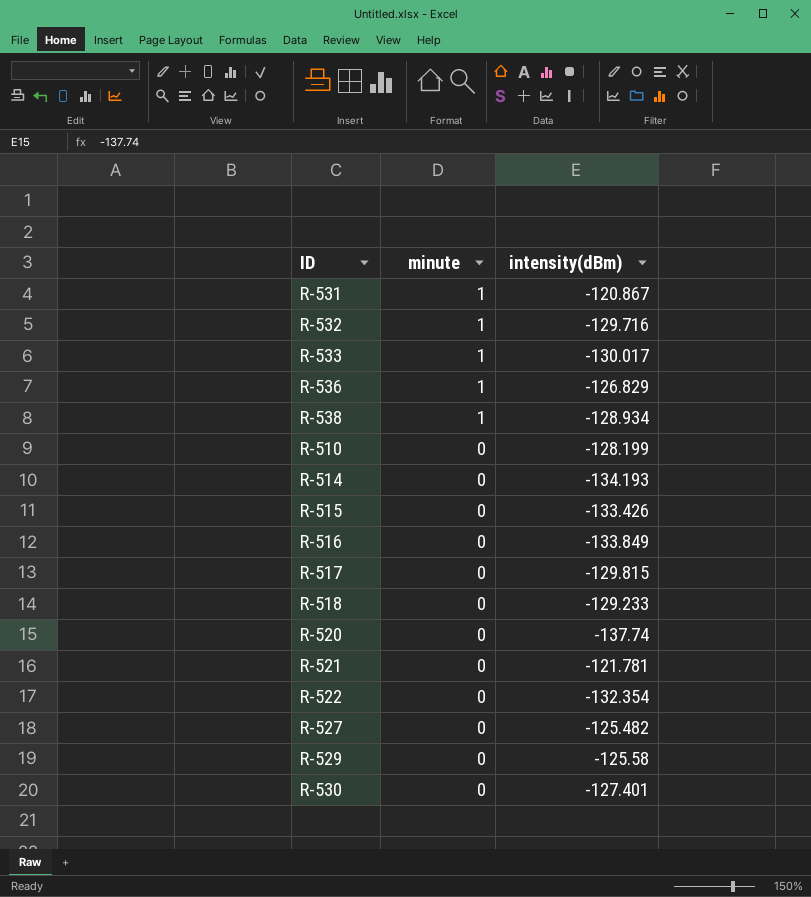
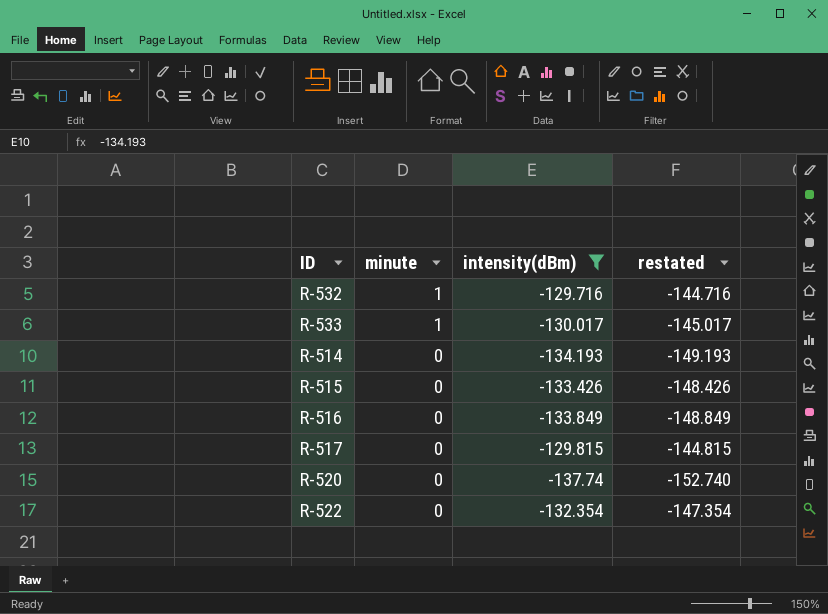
filter: none -> intensity(dBm) <= -129.716
column restated | formula: none -> [intensity(dBm)] - 15

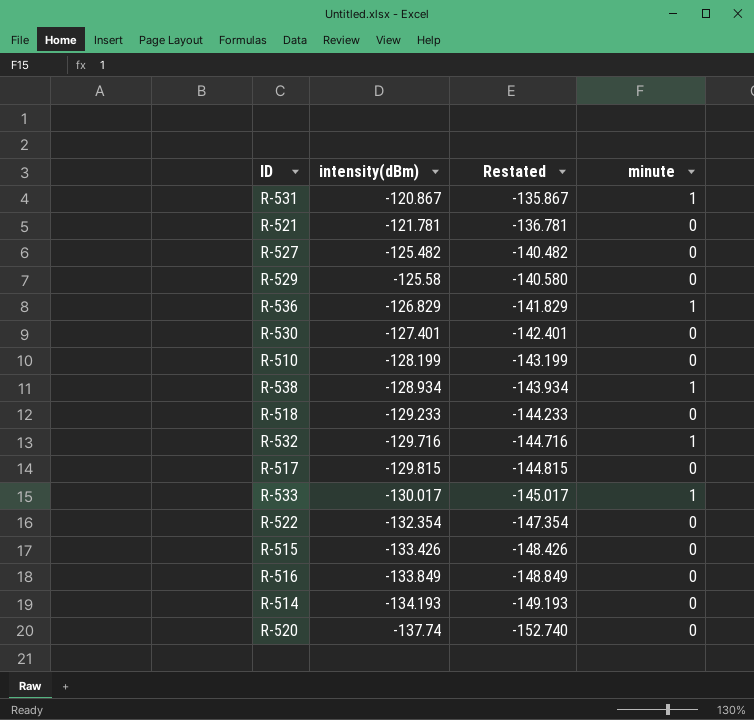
filter: intensity(dBm) <= -129.716 -> none
row order: minute descending -> intensity(dBm) descending
column name: restated -> Restated
column minute | position: 2 -> 4

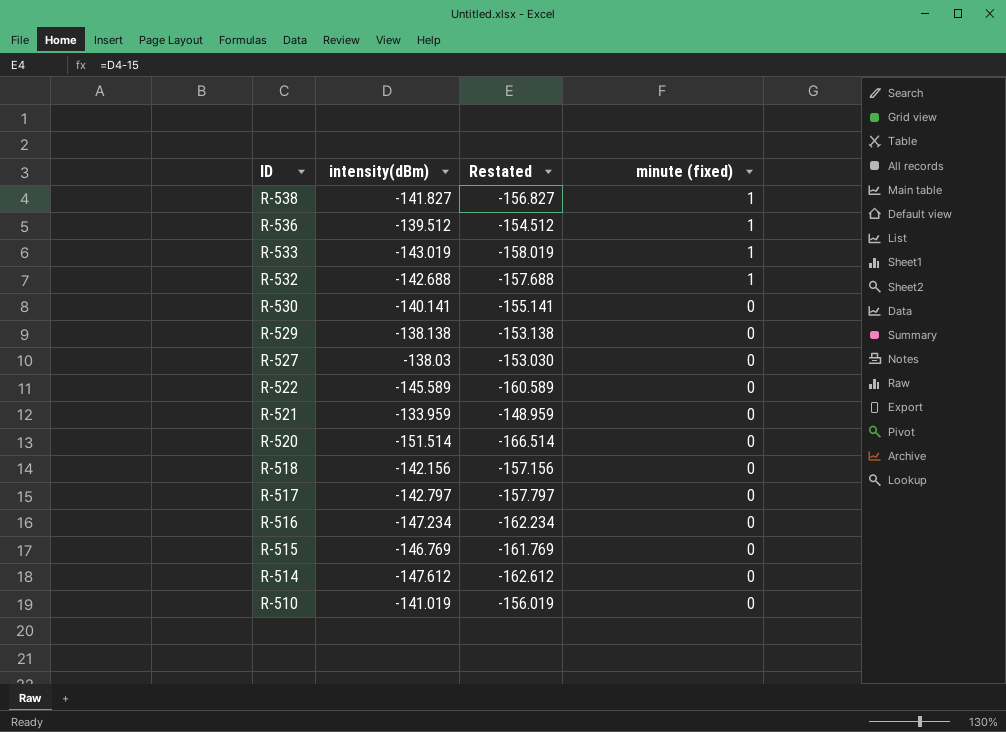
row order: intensity(dBm) descending -> ID descending
column name: minute -> minute (fixed)
row R-531: -120.867 | -135.867 | 1 -> none
R-538 | intensity(dBm): -128.934 -> -141.827
R-538 | Restated: -143.934 -> -156.827
R-536 | intensity(dBm): -126.829 -> -139.512
R-536 | Restated: -141.829 -> -154.512
R-533 | intensity(dBm): -130.017 -> -143.019
R-533 | Restated: -145.017 -> -158.019
R-532 | intensity(dBm): -129.716 -> -142.688
R-532 | Restated: -144.716 -> -157.688
R-530 | intensity(dBm): -127.401 -> -140.141
R-530 | Restated: -142.401 -> -155.141
R-529 | intensity(dBm): -125.58 -> -138.138
R-529 | Restated: -140.580 -> -153.138
R-527 | intensity(dBm): -125.482 -> -138.03
R-527 | Restated: -140.482 -> -153.030
R-522 | intensity(dBm): -132.354 -> -145.589
R-522 | Restated: -147.354 -> -160.589
R-521 | intensity(dBm): -121.781 -> -133.959
R-521 | Restated: -136.781 -> -148.959
R-520 | intensity(dBm): -137.74 -> -151.514
R-520 | Restated: -152.740 -> -166.514
R-518 | intensity(dBm): -129.233 -> -142.156
R-518 | Restated: -144.233 -> -157.156
R-517 | intensity(dBm): -129.815 -> -142.797
R-517 | Restated: -144.815 -> -157.797
R-516 | intensity(dBm): -133.849 -> -147.234
R-516 | Restated: -148.849 -> -162.234
R-515 | intensity(dBm): -133.426 -> -146.769
R-515 | Restated: -148.426 -> -161.769
R-514 | intensity(dBm): -134.193 -> -147.612
R-514 | Restated: -149.193 -> -162.612
R-510 | intensity(dBm): -128.199 -> -141.019
R-510 | Restated: -143.199 -> -156.019

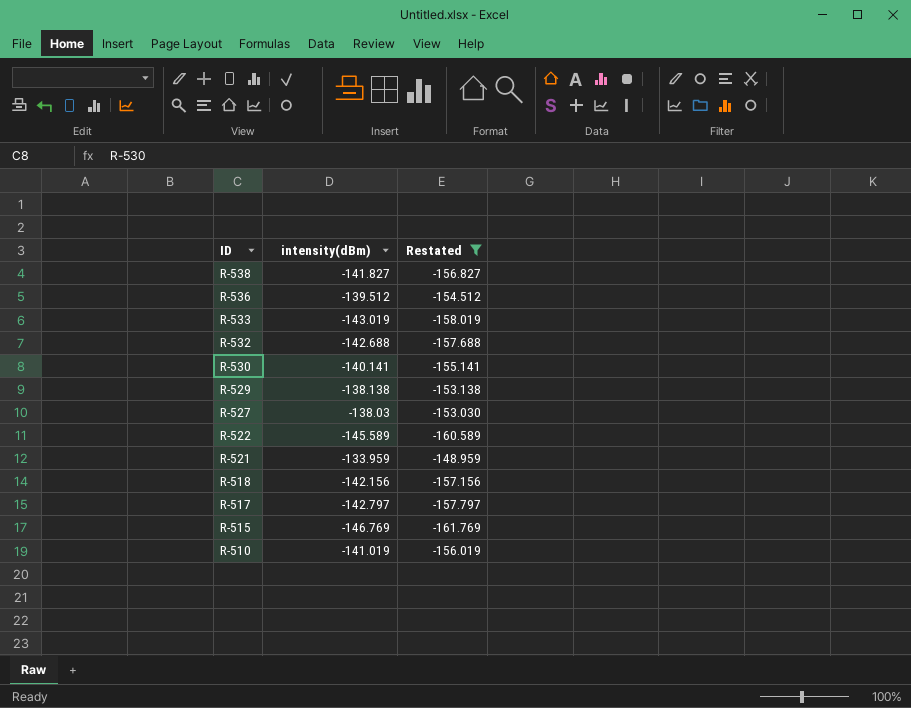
filter: none -> Restated >= -161.769
column minute (fixed) | position: 4 -> none

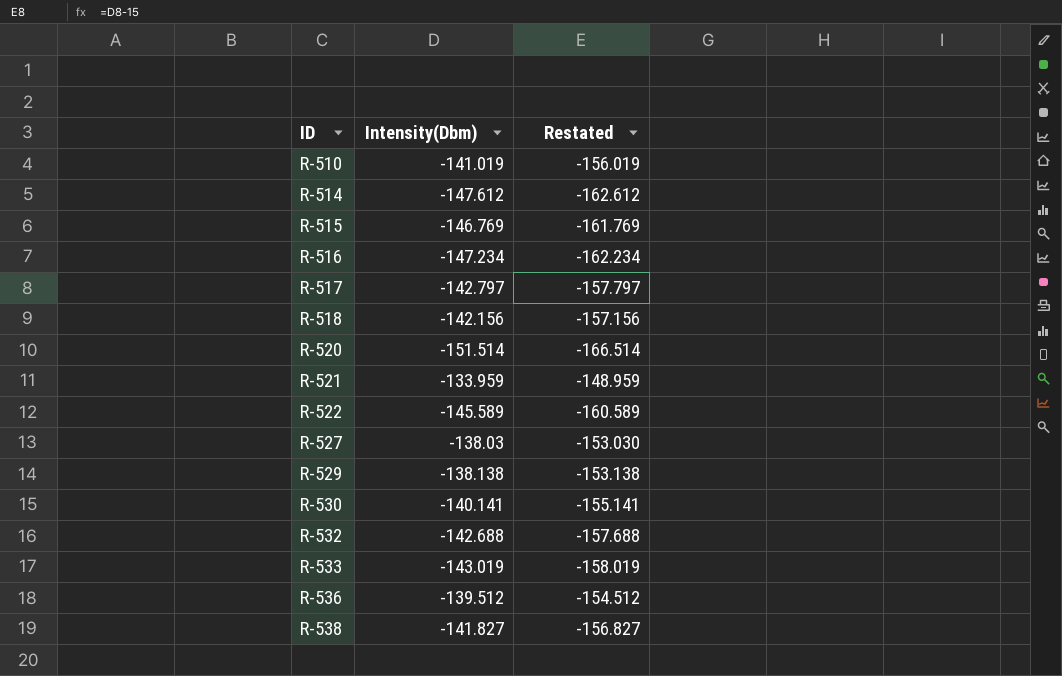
filter: Restated >= -161.769 -> none
row order: ID descending -> ID ascending
column name: intensity(dBm) -> Intensity(Dbm)

